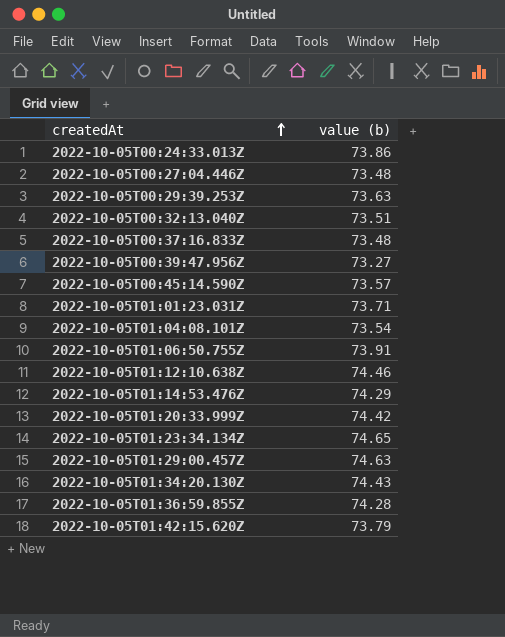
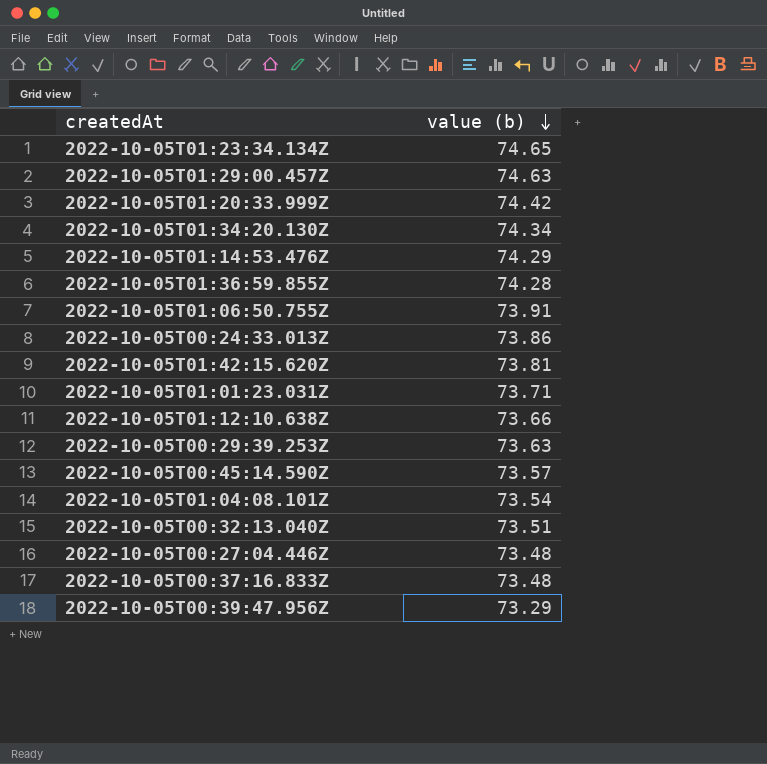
row order: createdAt ascending -> value (b) descending
2022-10-05T01:34:20.130Z | value (b): 74.43 -> 74.34
2022-10-05T01:42:15.620Z | value (b): 73.79 -> 73.81
2022-10-05T01:12:10.638Z | value (b): 74.46 -> 73.66
2022-10-05T00:39:47.956Z | value (b): 73.27 -> 73.29

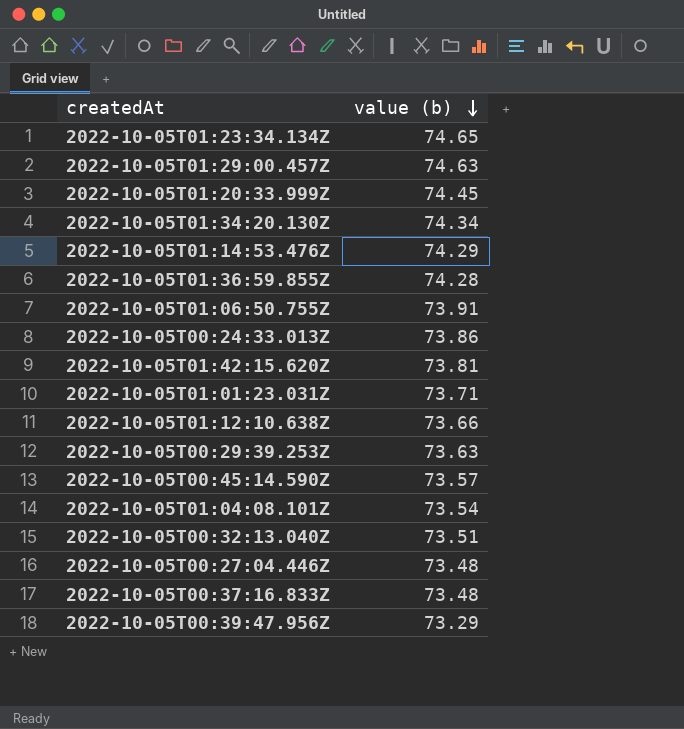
2022-10-05T01:20:33.999Z | value (b): 74.42 -> 74.45

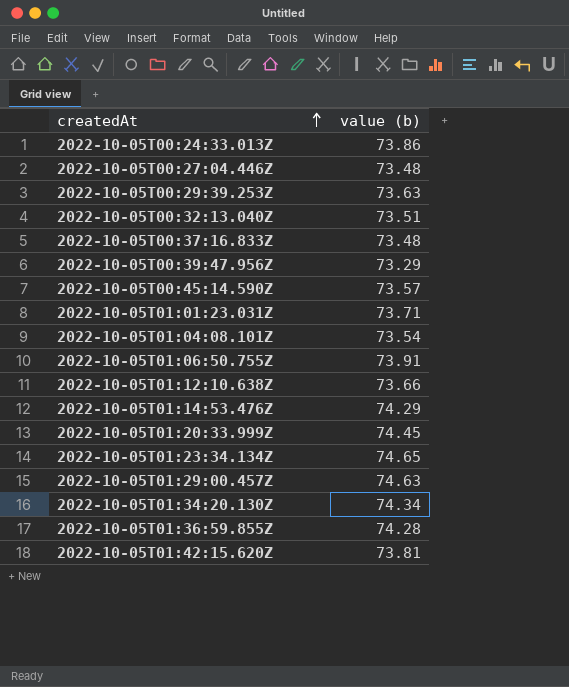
row order: value (b) descending -> createdAt ascending

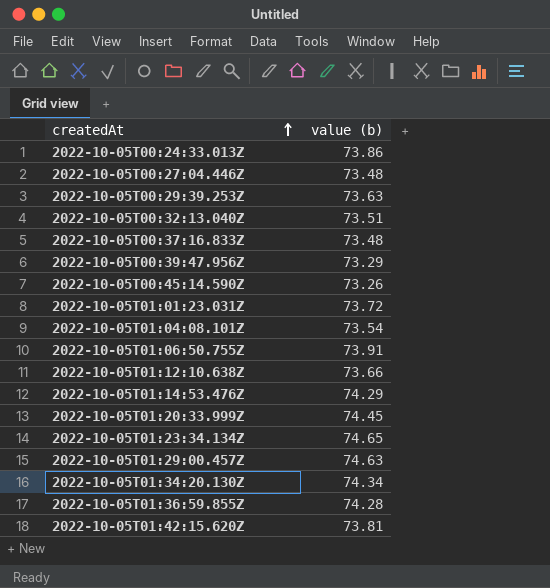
2022-10-05T00:45:14.590Z | value (b): 73.57 -> 73.26
2022-10-05T01:01:23.031Z | value (b): 73.71 -> 73.72

